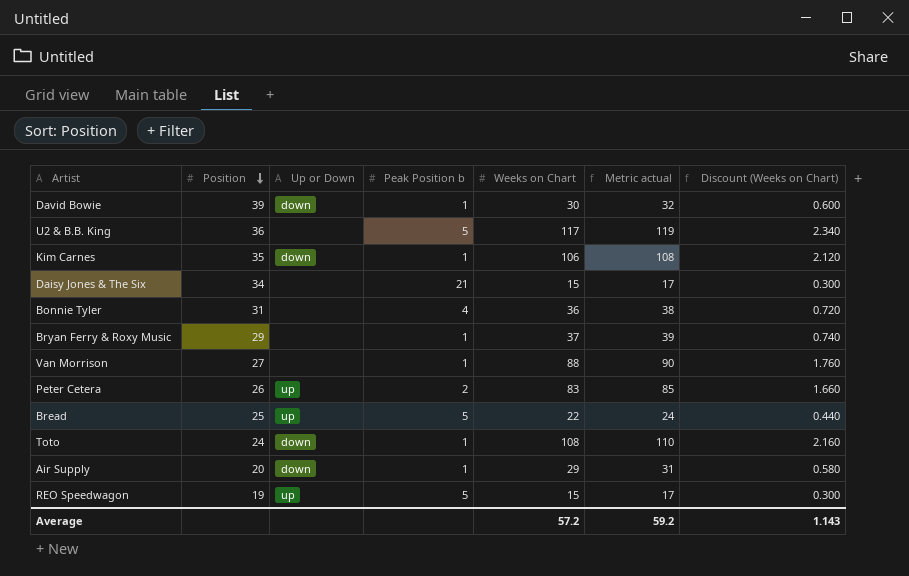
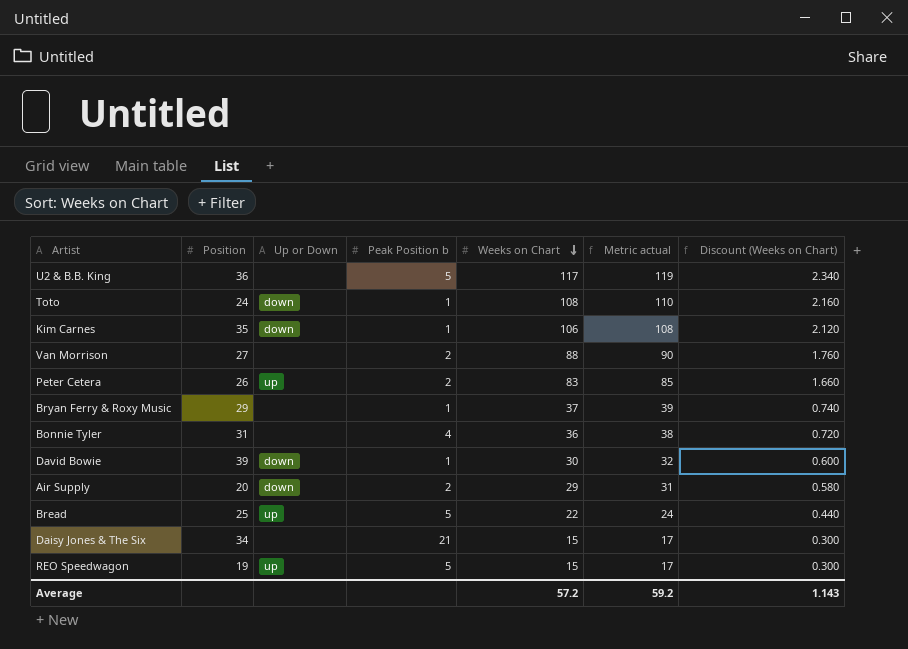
row order: Position descending -> Weeks on Chart descending
Van Morrison | Peak Position b: 1 -> 2
Air Supply | Peak Position b: 1 -> 2

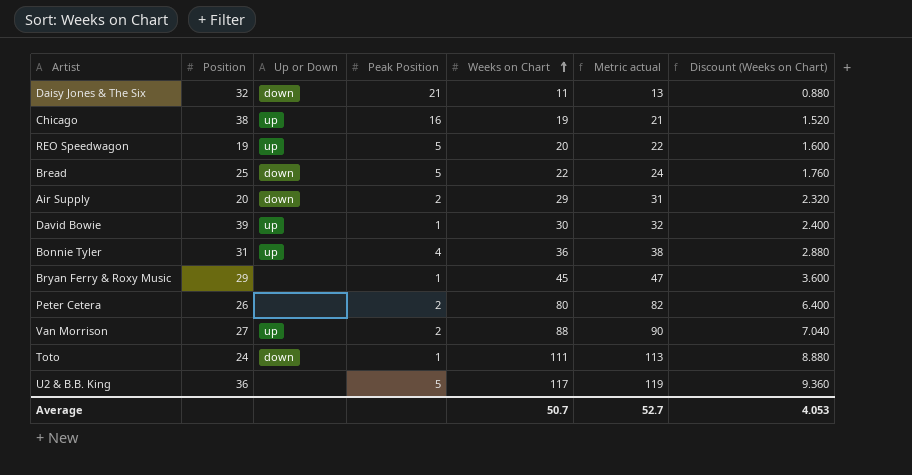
row order: Weeks on Chart descending -> Weeks on Chart ascending
column name: Peak Position b -> Peak Position
column Discount (Weeks on Chart) | formula: [Weeks on Chart] * 0.02 -> [Weeks on Chart] * 0.08
row Kim Carnes: 35 | down | 1 | 106 | 108 | 2.120 -> none
Daisy Jones & The Six | Position: 34 -> 32
Daisy Jones & The Six | Up or Down: none -> down
Daisy Jones & The Six | Weeks on Chart: 15 -> 11
Daisy Jones & The Six | Metric actual: 17 -> 13
row Chicago: none -> 38 | up | 16 | 19 | 21 | 1.520
REO Speedwagon | Weeks on Chart: 15 -> 20
REO Speedwagon | Metric actual: 17 -> 22
Bread | Up or Down: up -> down
David Bowie | Up or Down: down -> up
Bonnie Tyler | Up or Down: none -> up
Bryan Ferry & Roxy Music | Weeks on Chart: 37 -> 45
Bryan Ferry & Roxy Music | Metric actual: 39 -> 47
Peter Cetera | Up or Down: up -> none
Peter Cetera | Weeks on Chart: 83 -> 80
Peter Cetera | Metric actual: 85 -> 82
Van Morrison | Up or Down: none -> up
Toto | Weeks on Chart: 108 -> 111
Toto | Metric actual: 110 -> 113
Average | Weeks on Chart: 57.2 -> 50.7
Average | Metric actual: 59.2 -> 52.7
Average | Discount (Weeks on Chart): 1.143 -> 4.053

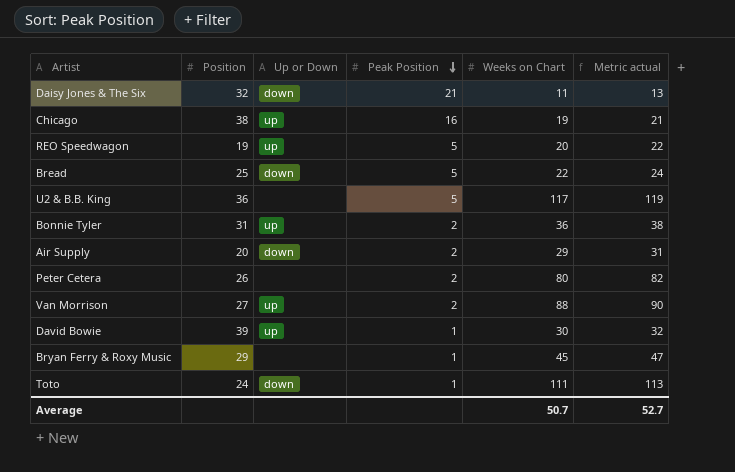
row order: Weeks on Chart ascending -> Peak Position descending
column Discount (Weeks on Chart) | formula: [Weeks on Chart] * 0.08 -> none
Bonnie Tyler | Peak Position: 4 -> 2

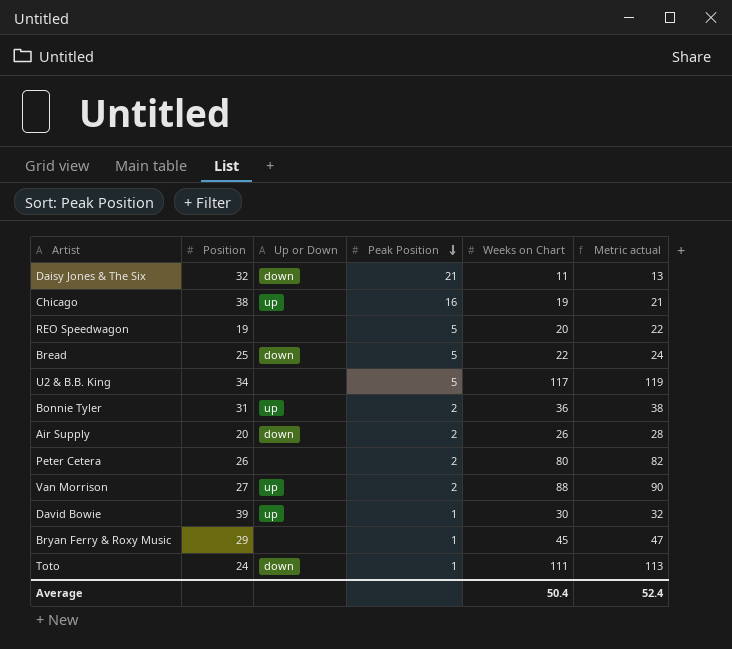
REO Speedwagon | Up or Down: up -> none
U2 & B.B. King | Position: 36 -> 34
Air Supply | Weeks on Chart: 29 -> 26
Air Supply | Metric actual: 31 -> 28
Average | Weeks on Chart: 50.7 -> 50.4
Average | Metric actual: 52.7 -> 52.4

